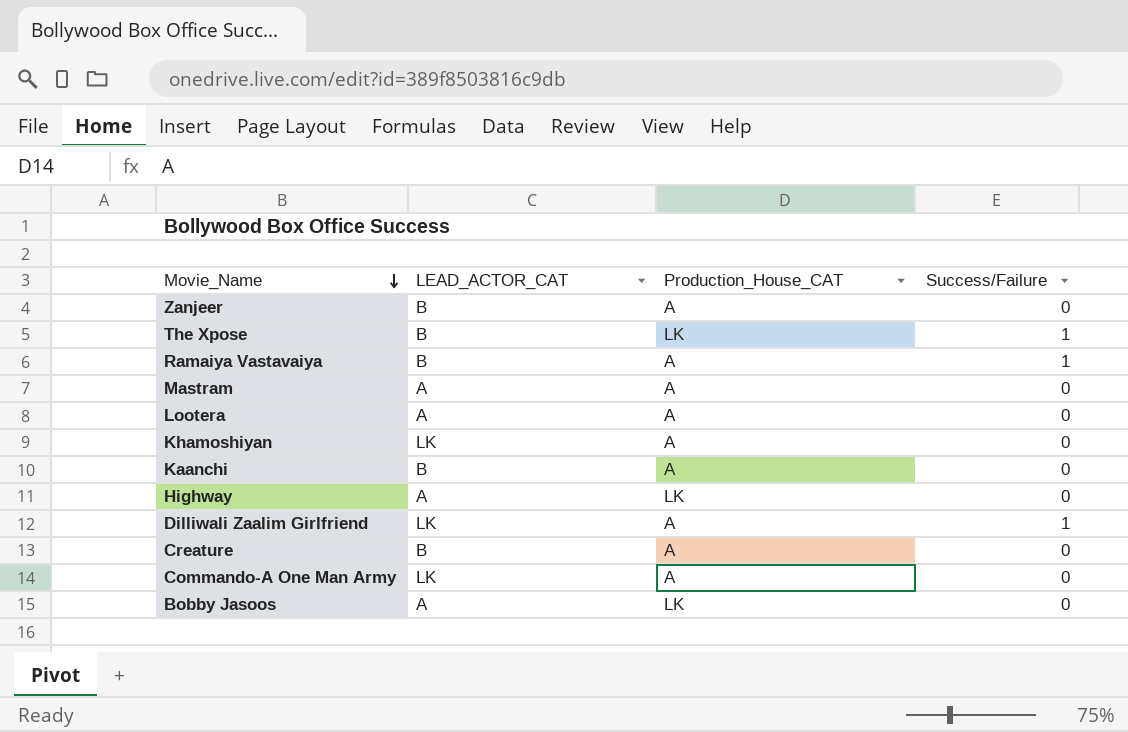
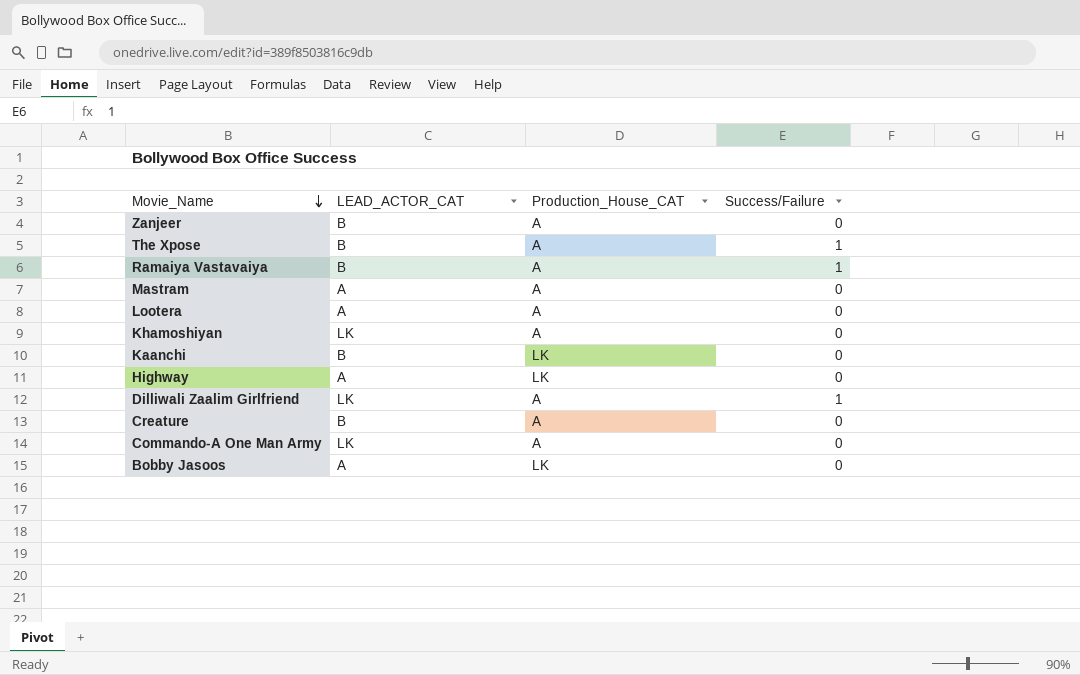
The Xpose | Production_House_CAT: LK -> A
Kaanchi | Production_House_CAT: A -> LK

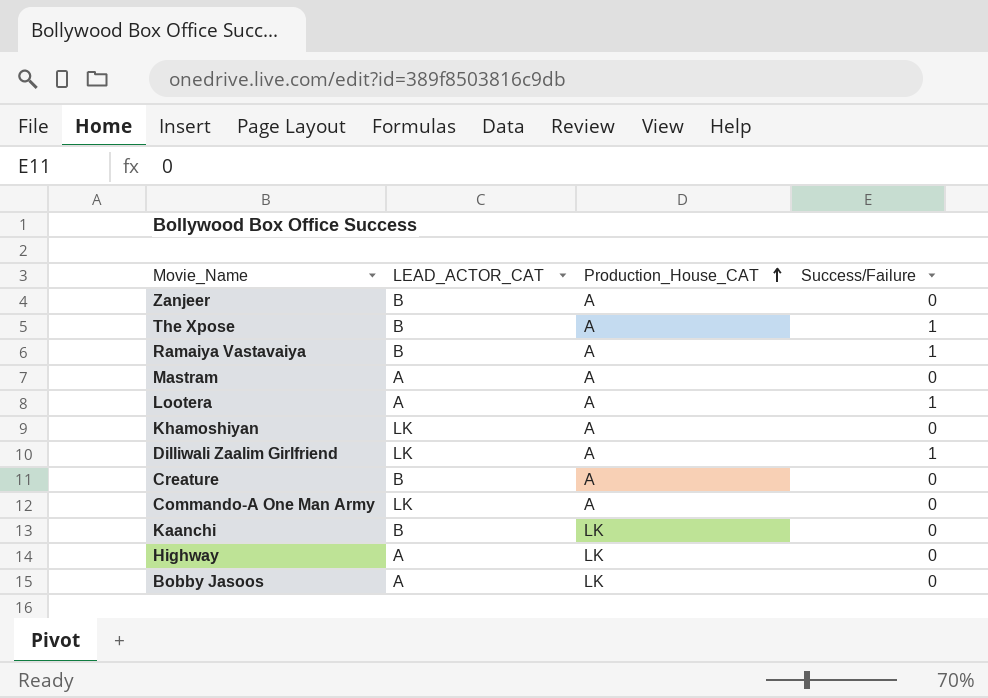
row order: Movie_Name descending -> Production_House_CAT ascending
Lootera | Success/Failure: 0 -> 1

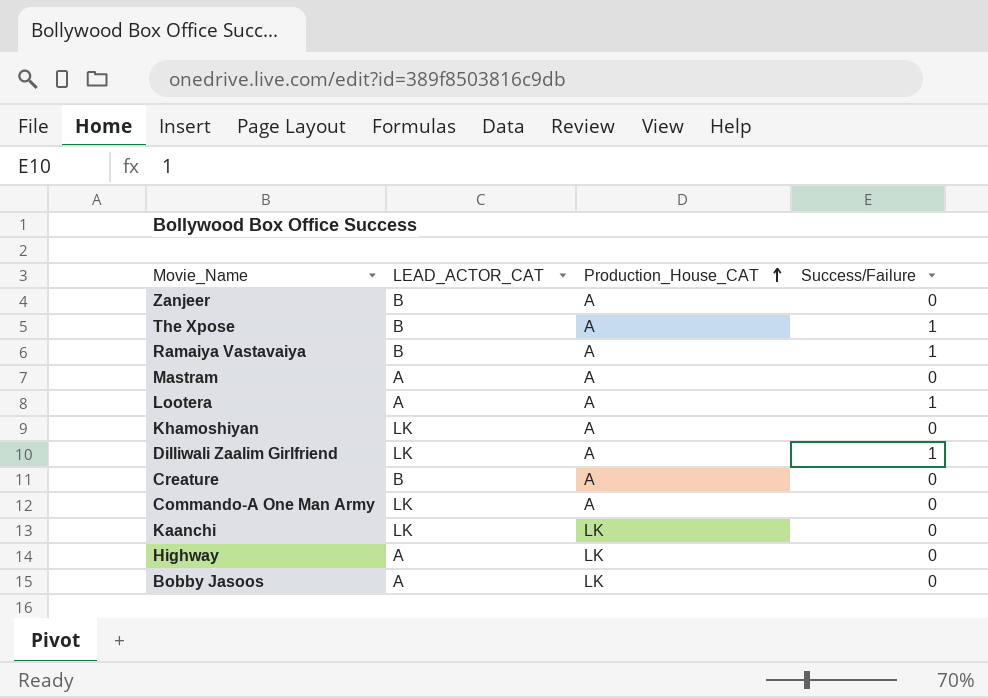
Kaanchi | LEAD_ACTOR_CAT: B -> LK

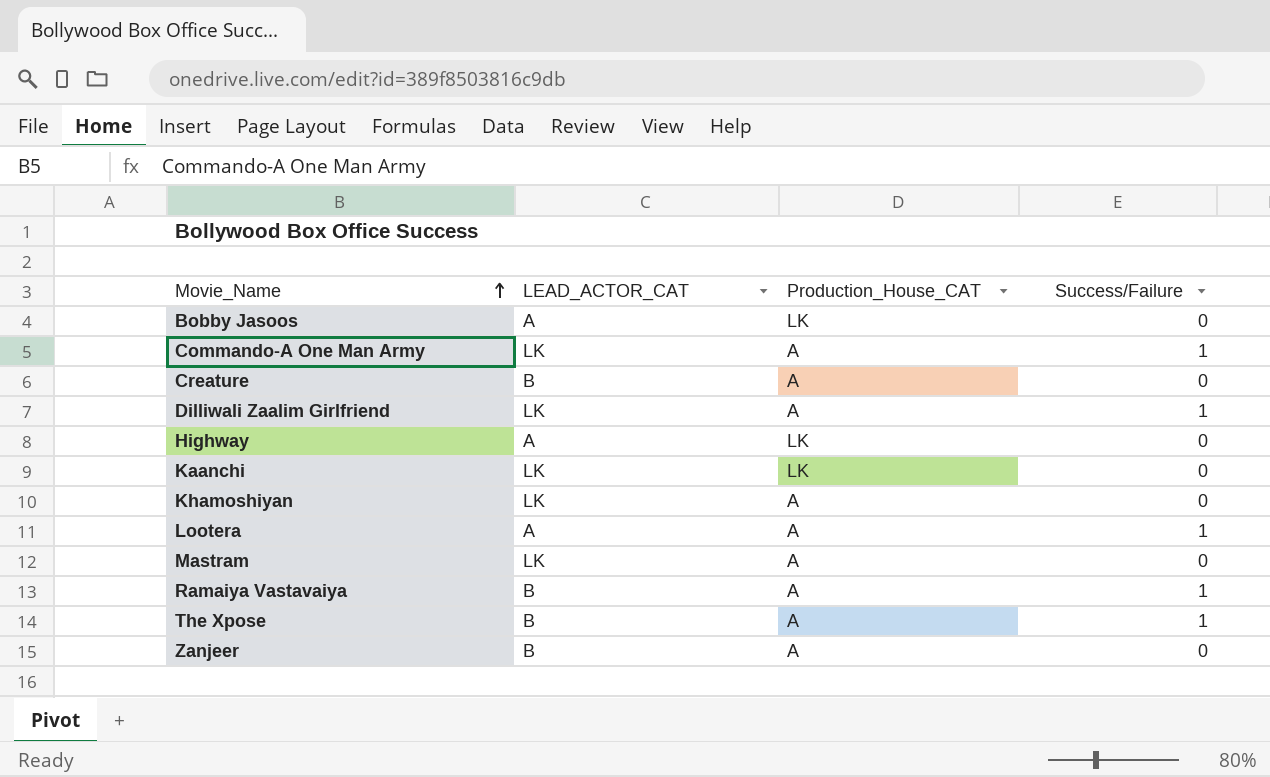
row order: Production_House_CAT ascending -> Movie_Name ascending
Commando-A One Man Army | Success/Failure: 0 -> 1
Mastram | LEAD_ACTOR_CAT: A -> LK

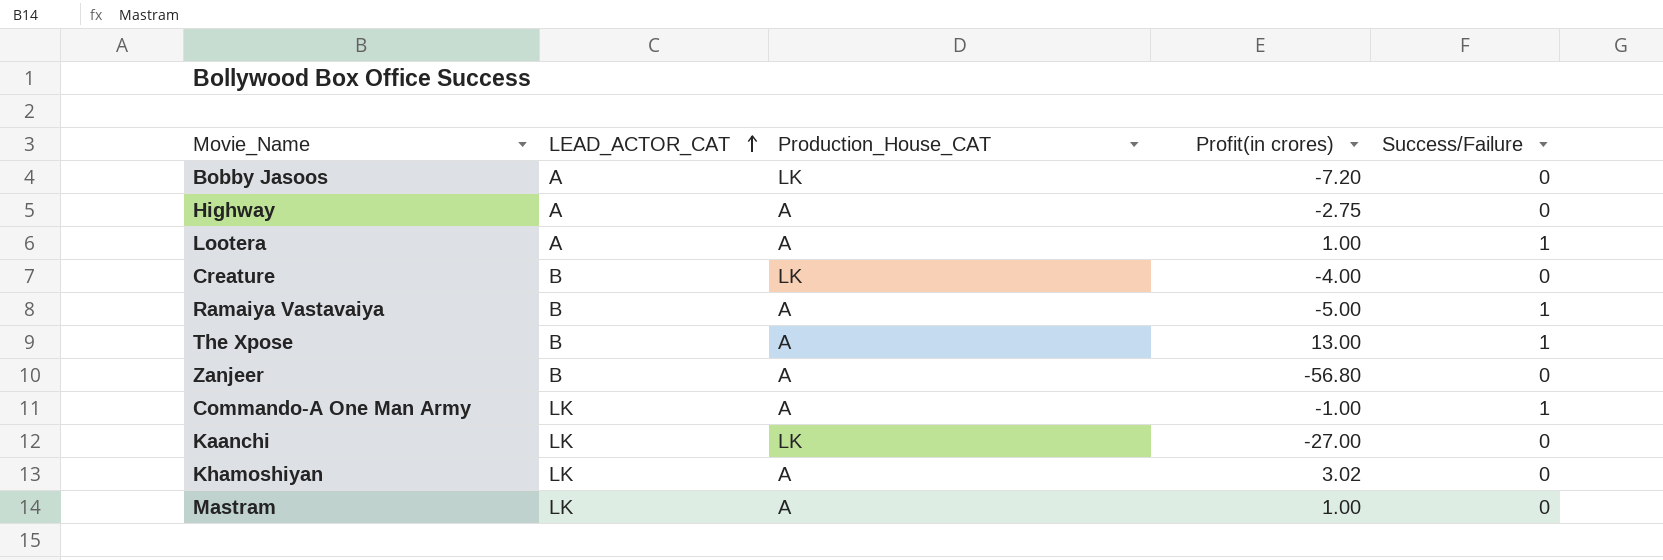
row order: Movie_Name ascending -> LEAD_ACTOR_CAT ascending
column Profit(in crores) | position: none -> 4
row Dilliwali Zaalim Girlfriend: LK | A | 1 -> none
Highway | Production_House_CAT: LK -> A
Creature | Production_House_CAT: A -> LK

